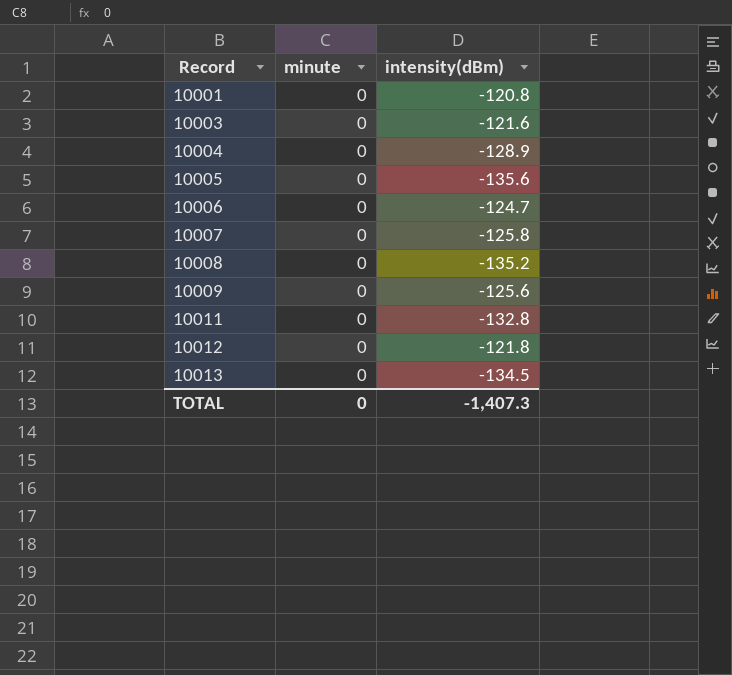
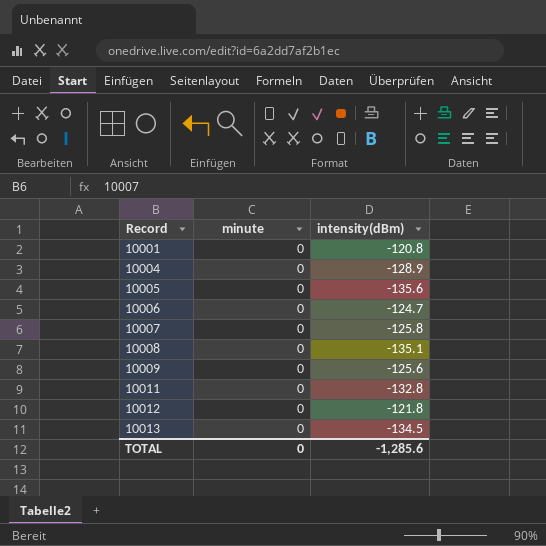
row 10003: 0 | -121.6 -> none
10008 | intensity(dBm): -135.2 -> -135.1
TOTAL | intensity(dBm): -1,407.3 -> -1,285.6

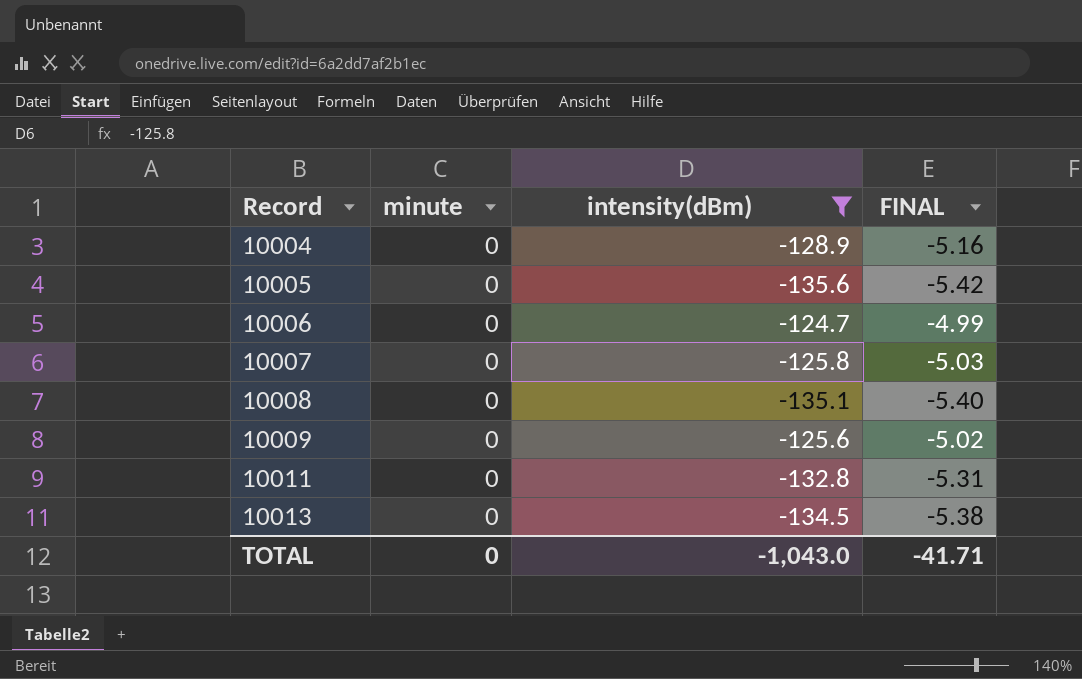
filter: none -> intensity(dBm) <= -124.7
column FINAL | formula: none -> [intensity(dBm)] * 0.04
TOTAL | intensity(dBm): -1,285.6 -> -1,043.0

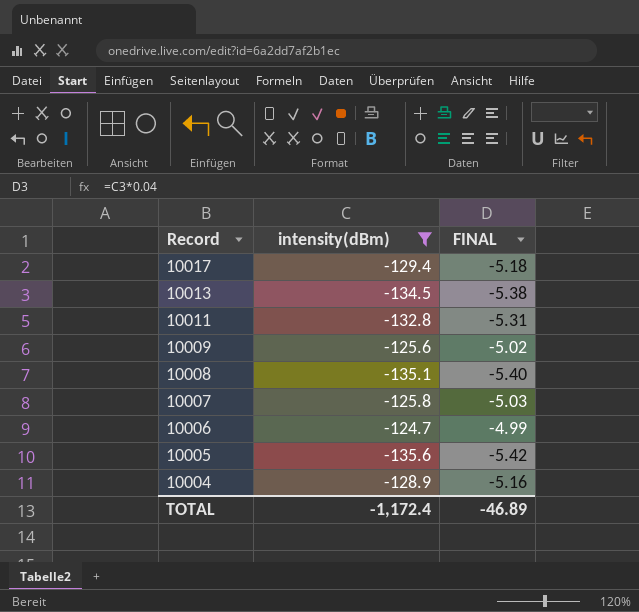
row order: Record ascending -> Record descending
column minute | position: 2 -> none
row 10017: none -> -129.4 | -5.18
TOTAL | intensity(dBm): -1,043.0 -> -1,172.4
TOTAL | FINAL: -41.71 -> -46.89

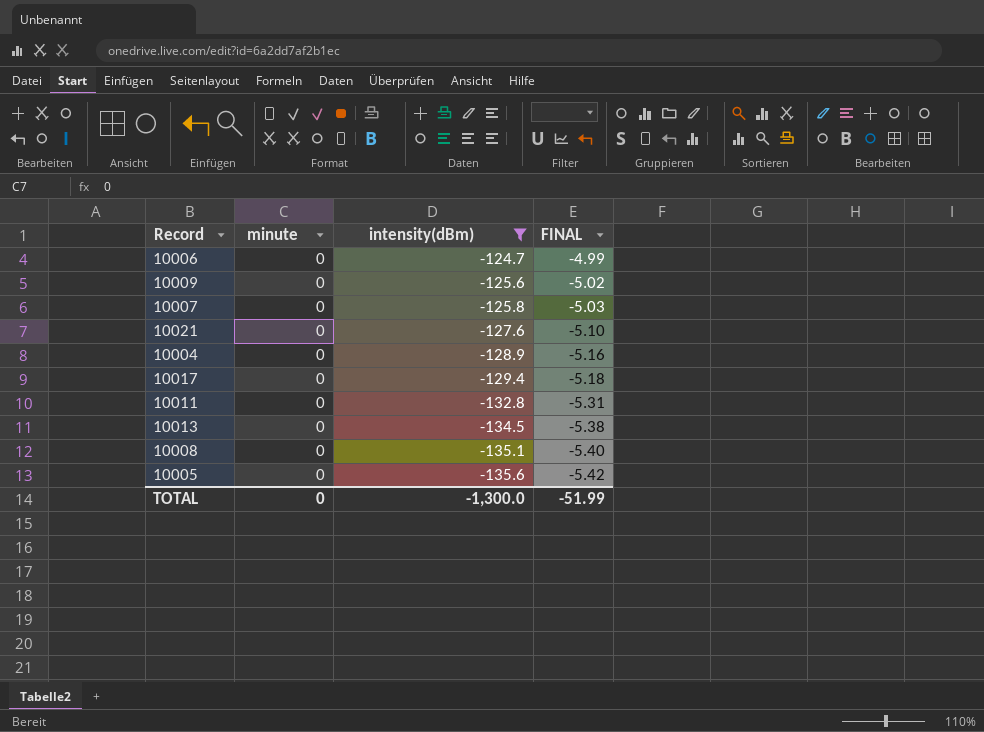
row order: Record descending -> intensity(dBm) descending
column minute | position: none -> 2
row 10021: none -> 0 | -127.6 | -5.10
TOTAL | intensity(dBm): -1,172.4 -> -1,300.0
TOTAL | FINAL: -46.89 -> -51.99

